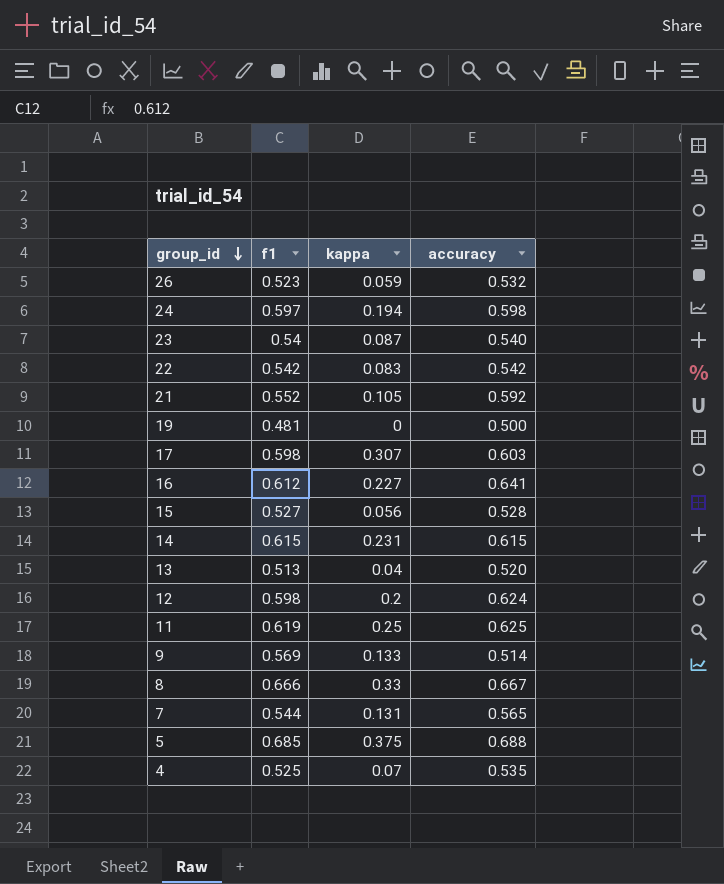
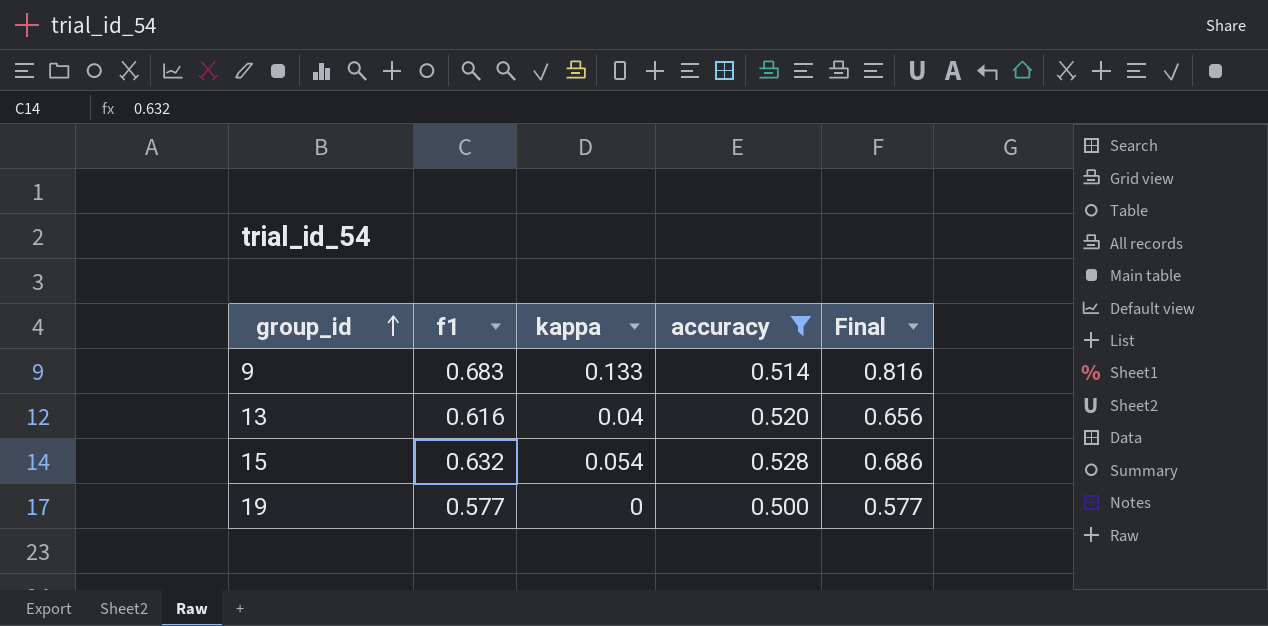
filter: none -> accuracy <= 0.528
row order: group_id descending -> group_id ascending
column Final | formula: none -> [f1] + [kappa]
9 | f1: 0.569 -> 0.683
13 | f1: 0.513 -> 0.616
15 | f1: 0.527 -> 0.632
15 | kappa: 0.056 -> 0.054
19 | f1: 0.481 -> 0.577

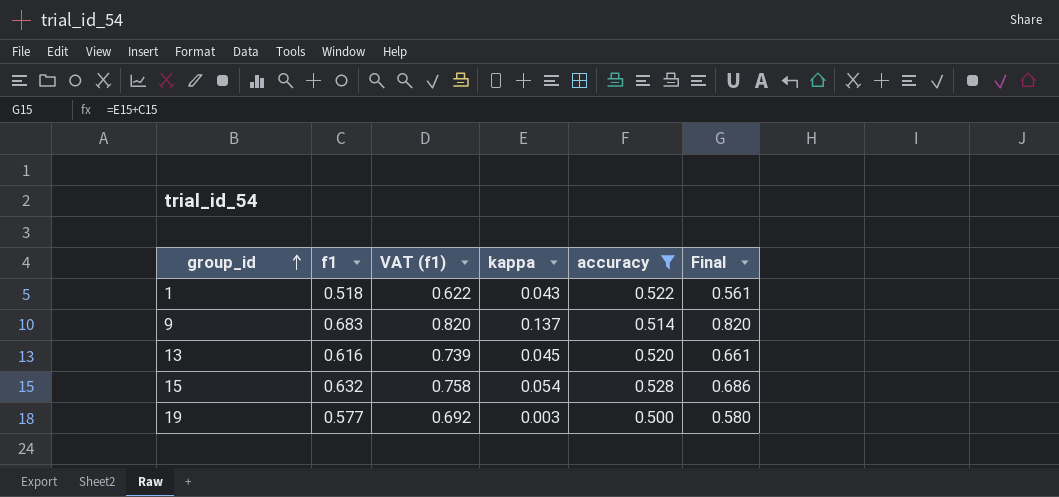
column VAT (f1) | formula: none -> [f1] * 1.2
row 1: none -> 0.518 | 0.622 | 0.043 | 0.522 | 0.561
9 | kappa: 0.133 -> 0.137
9 | Final: 0.816 -> 0.820
13 | kappa: 0.04 -> 0.045
13 | Final: 0.656 -> 0.661
19 | kappa: 0 -> 0.003
19 | Final: 0.577 -> 0.580

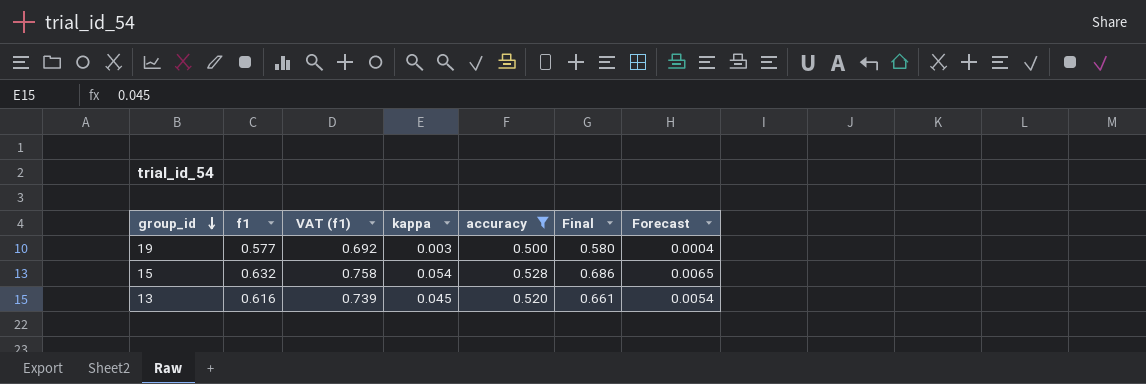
row order: group_id ascending -> group_id descending
column Forecast | formula: none -> [kappa] * 0.12
row 1: 0.518 | 0.622 | 0.043 | 0.522 | 0.561 -> none
row 9: 0.683 | 0.820 | 0.137 | 0.514 | 0.820 -> none

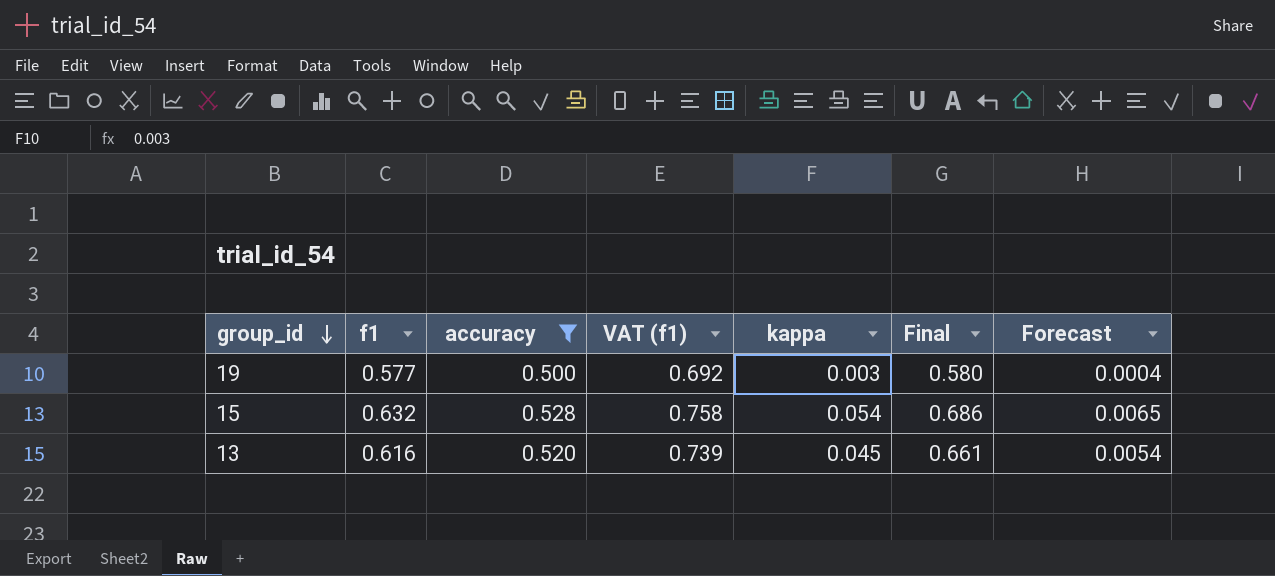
column accuracy | position: 5 -> 3

